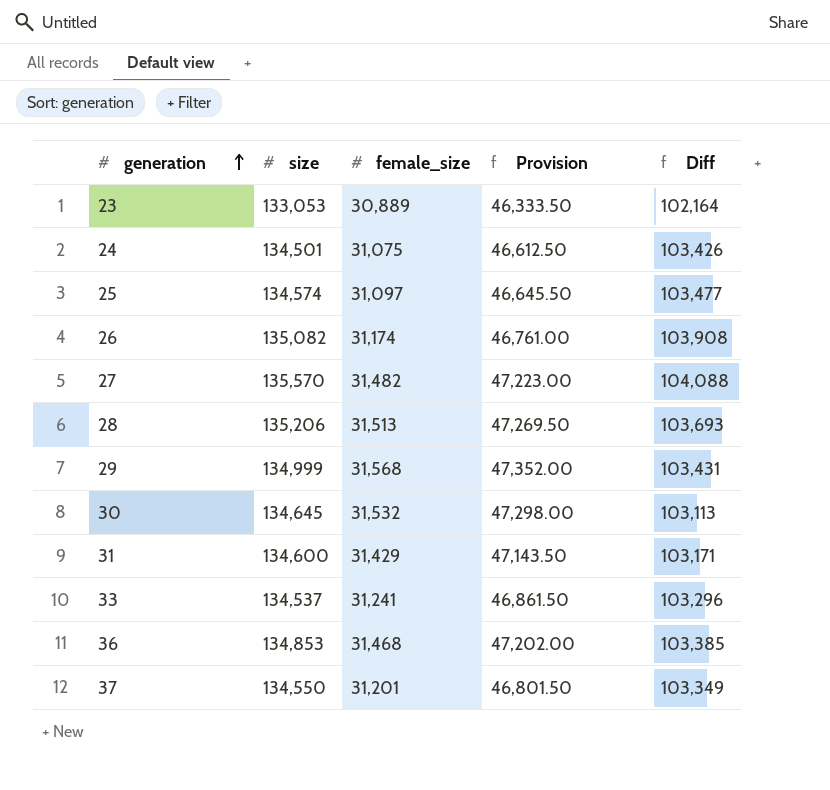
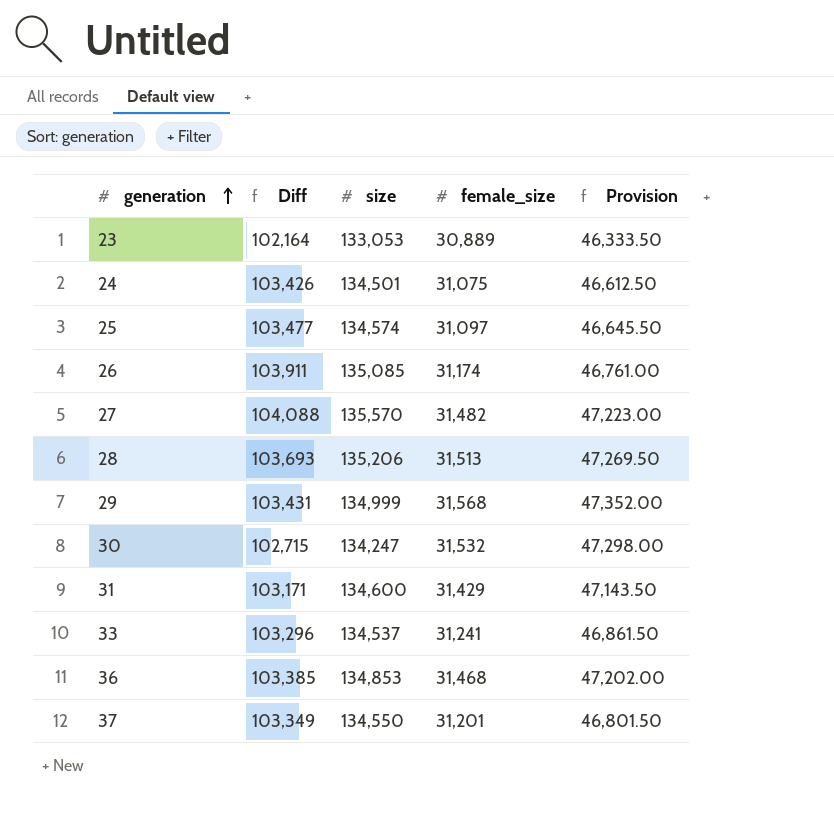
column Diff | position: 5 -> 2
26 | Diff: 103,908 -> 103,911
26 | size: 135,082 -> 135,085
30 | Diff: 103,113 -> 102,715
30 | size: 134,645 -> 134,247

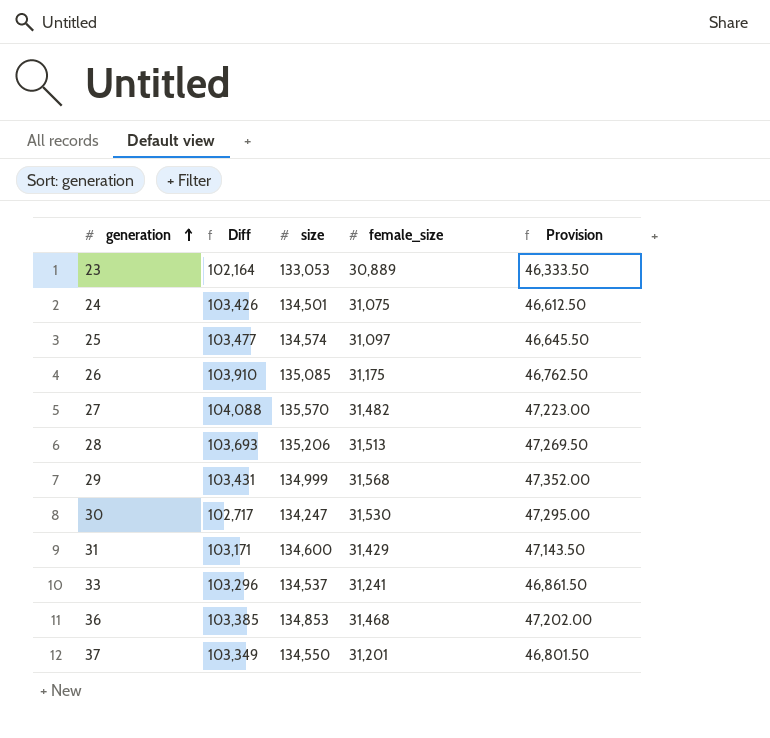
26 | Diff: 103,911 -> 103,910
26 | female_size: 31,174 -> 31,175
26 | Provision: 46,761.00 -> 46,762.50
30 | Diff: 102,715 -> 102,717
30 | female_size: 31,532 -> 31,530
30 | Provision: 47,298.00 -> 47,295.00

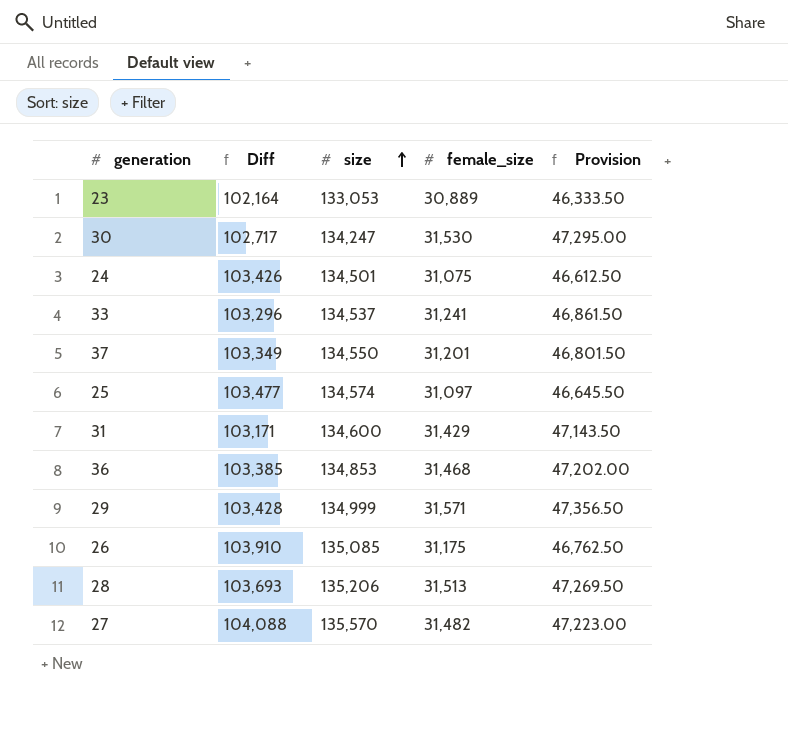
row order: generation ascending -> size ascending
29 | Diff: 103,431 -> 103,428
29 | female_size: 31,568 -> 31,571
29 | Provision: 47,352.00 -> 47,356.50

